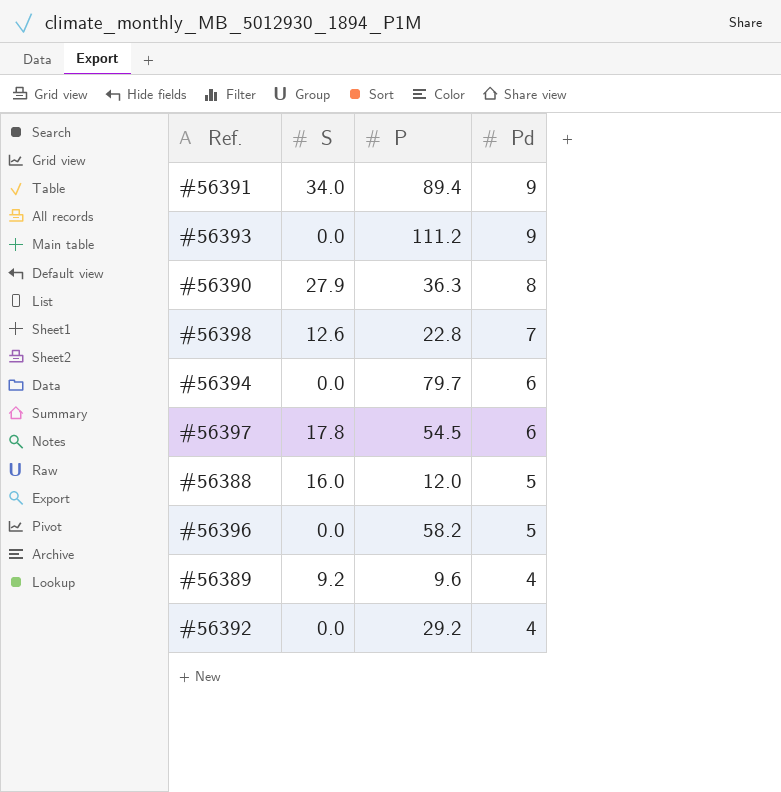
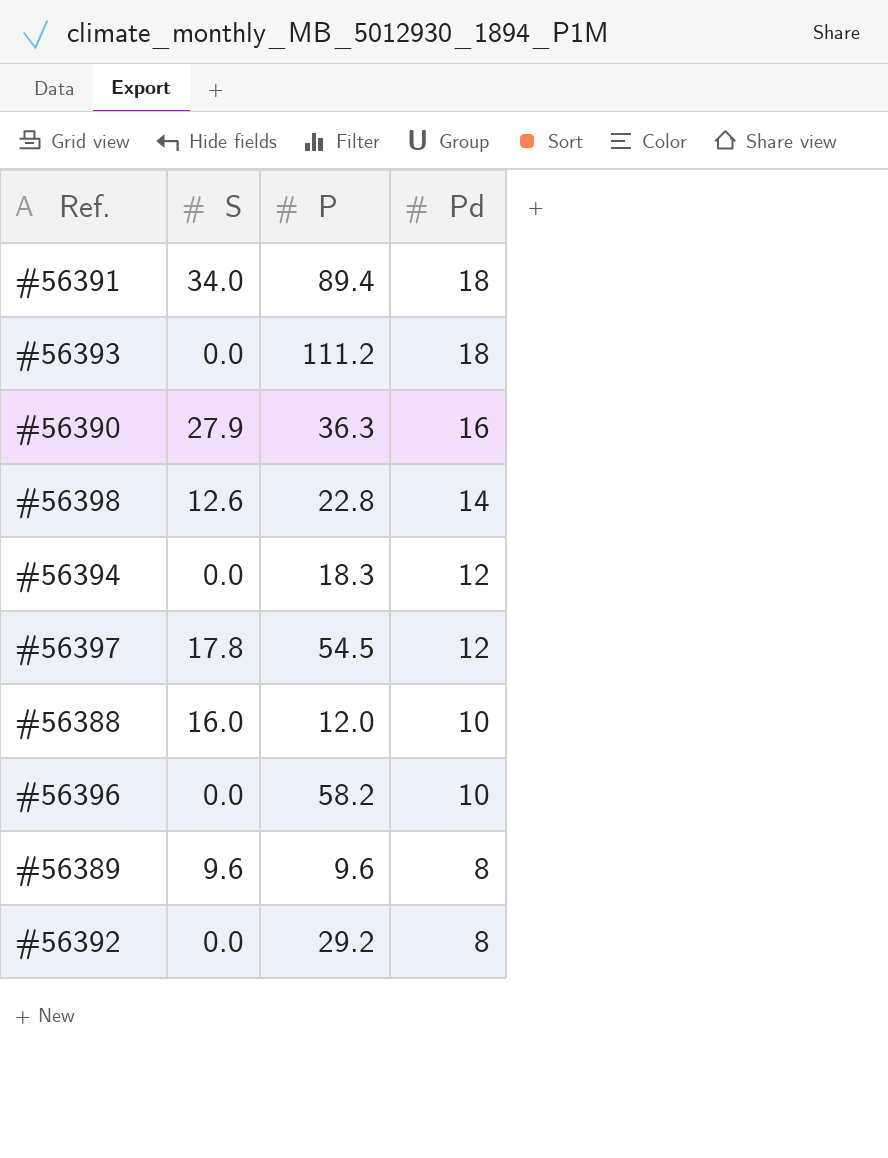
#56391 | Pd: 9 -> 18
#56393 | Pd: 9 -> 18
#56390 | Pd: 8 -> 16
#56398 | Pd: 7 -> 14
#56394 | P: 79.7 -> 18.3
#56394 | Pd: 6 -> 12
#56397 | Pd: 6 -> 12
#56388 | Pd: 5 -> 10
#56396 | Pd: 5 -> 10
#56389 | S: 9.2 -> 9.6
#56389 | Pd: 4 -> 8
#56392 | Pd: 4 -> 8

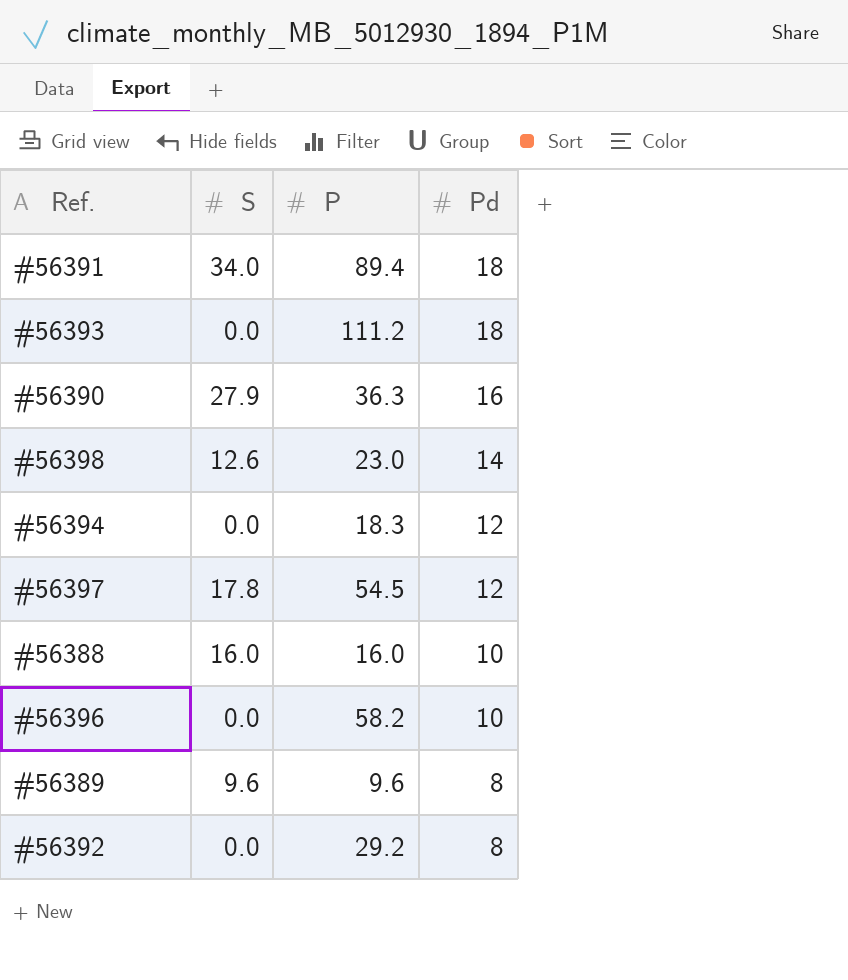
#56398 | P: 22.8 -> 23.0
#56388 | P: 12.0 -> 16.0

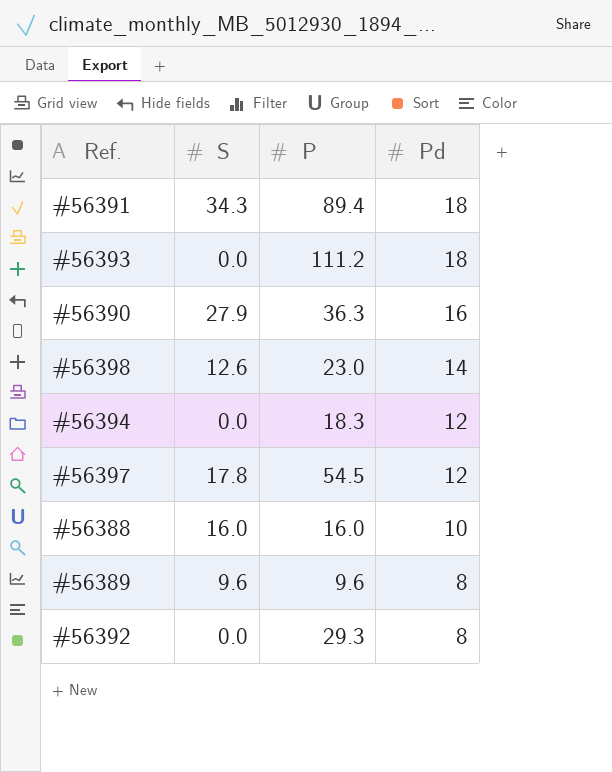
row #56396: 0.0 | 58.2 | 10 -> none
#56391 | S: 34.0 -> 34.3
#56392 | P: 29.2 -> 29.3

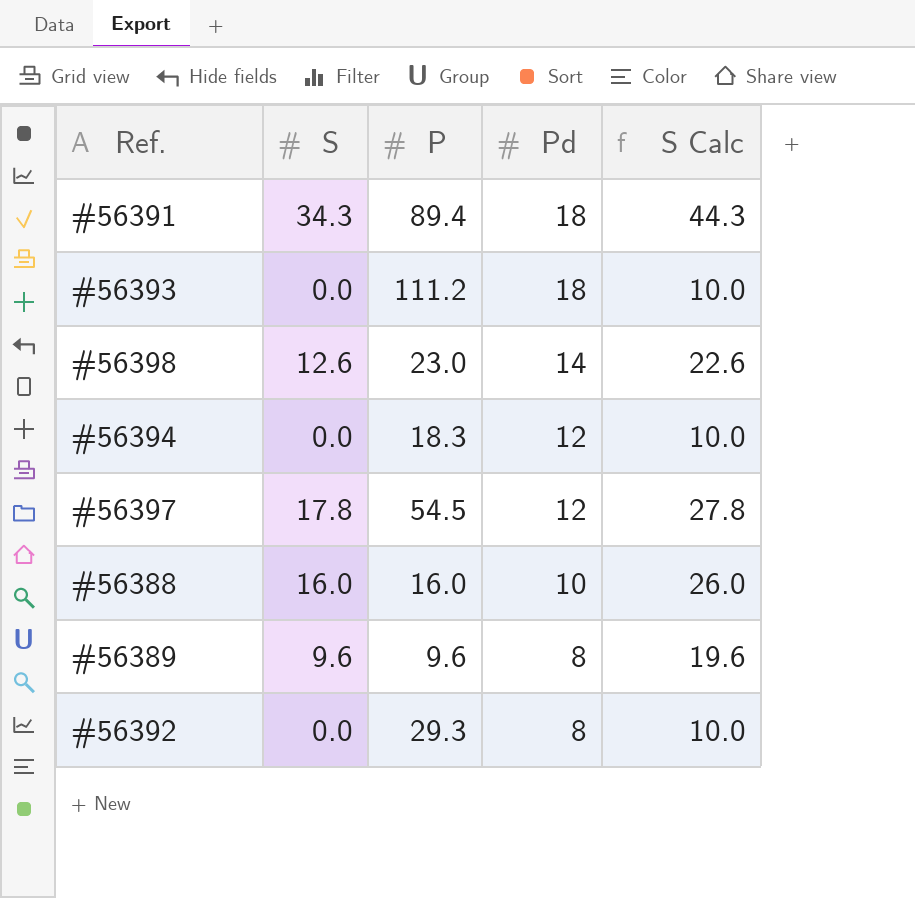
column S Calc | formula: none -> [S] + 10
row #56390: 27.9 | 36.3 | 16 -> none

